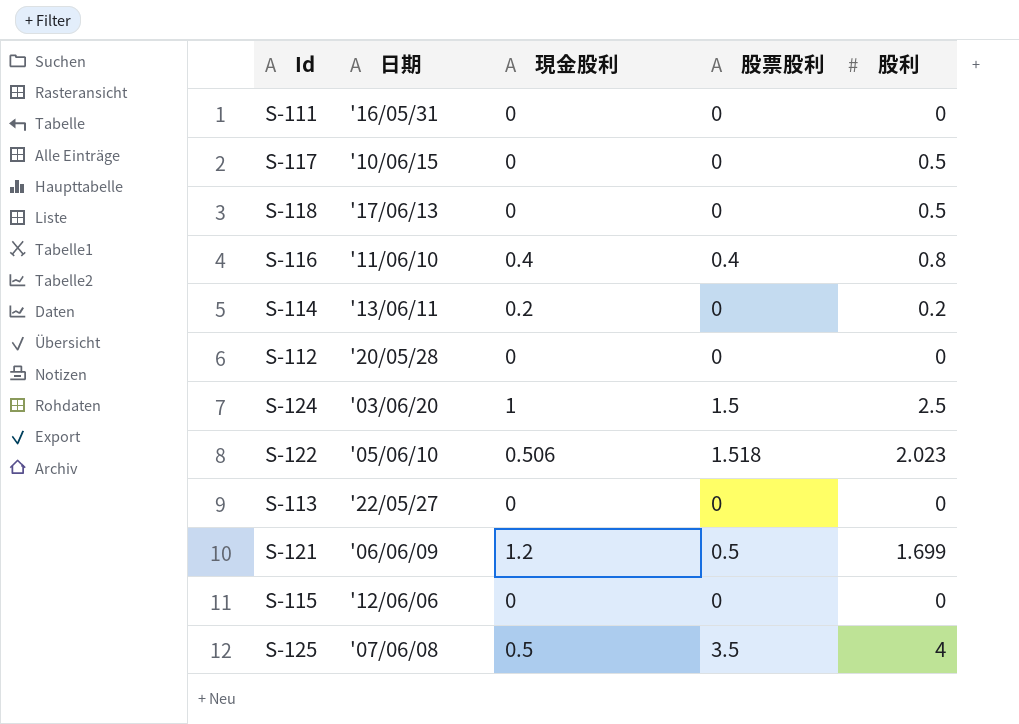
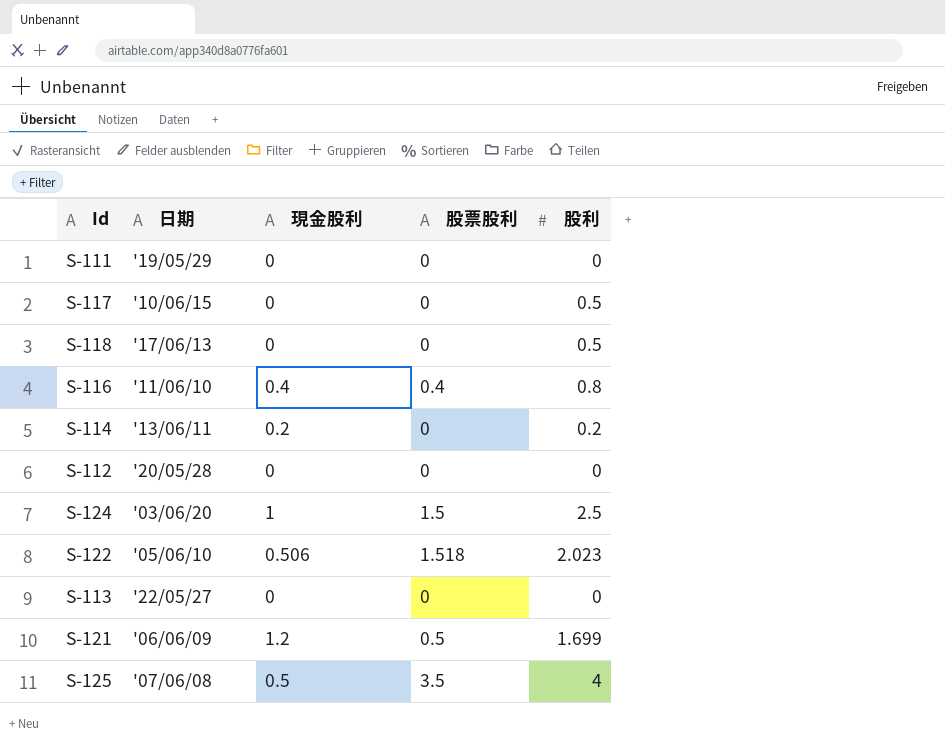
row S-115: '12/06/06 | 0 | 0 | 0 -> none
S-111 | 日期: '16/05/31 -> '19/05/29

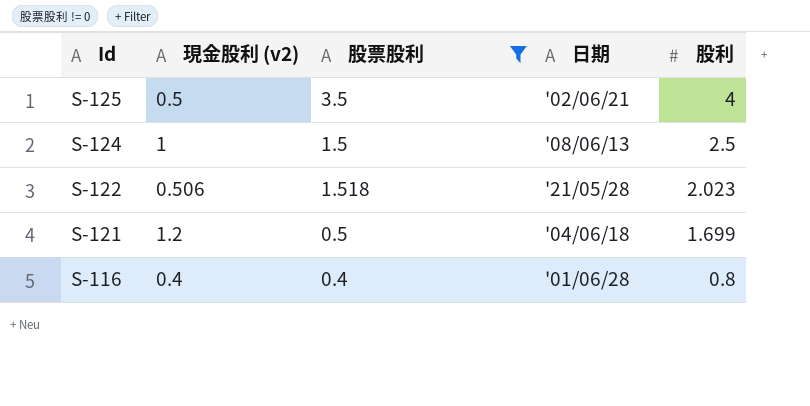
filter: none -> 股票股利 != 0
row order: none -> Id descending
column name: 現金股利 -> 現金股利 (v2)
column 日期 | position: 2 -> 4
S-125 | 日期: '07/06/08 -> '02/06/21
S-124 | 日期: '03/06/20 -> '08/06/13
S-122 | 日期: '05/06/10 -> '21/05/28
S-121 | 日期: '06/06/09 -> '04/06/18
S-116 | 日期: '11/06/10 -> '01/06/28

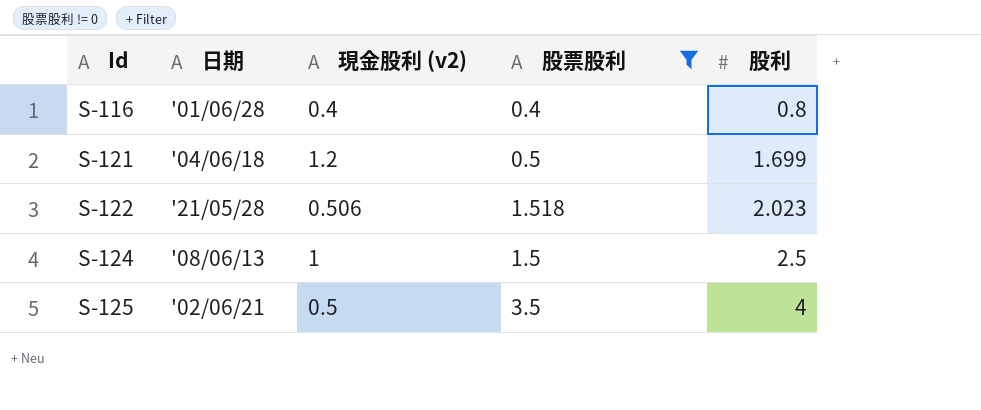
row order: Id descending -> Id ascending
column 日期 | position: 4 -> 2

